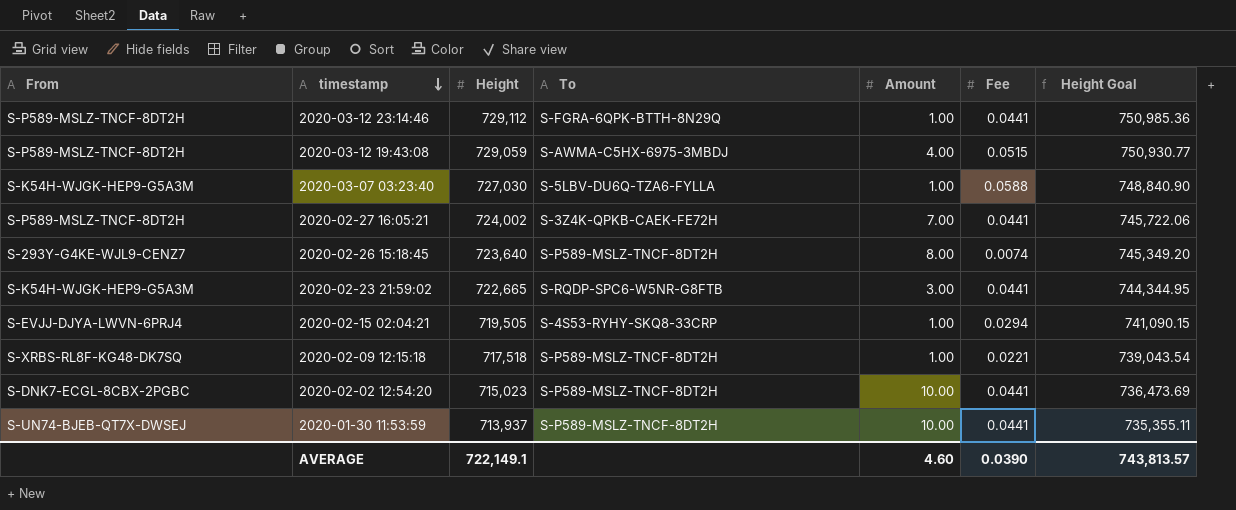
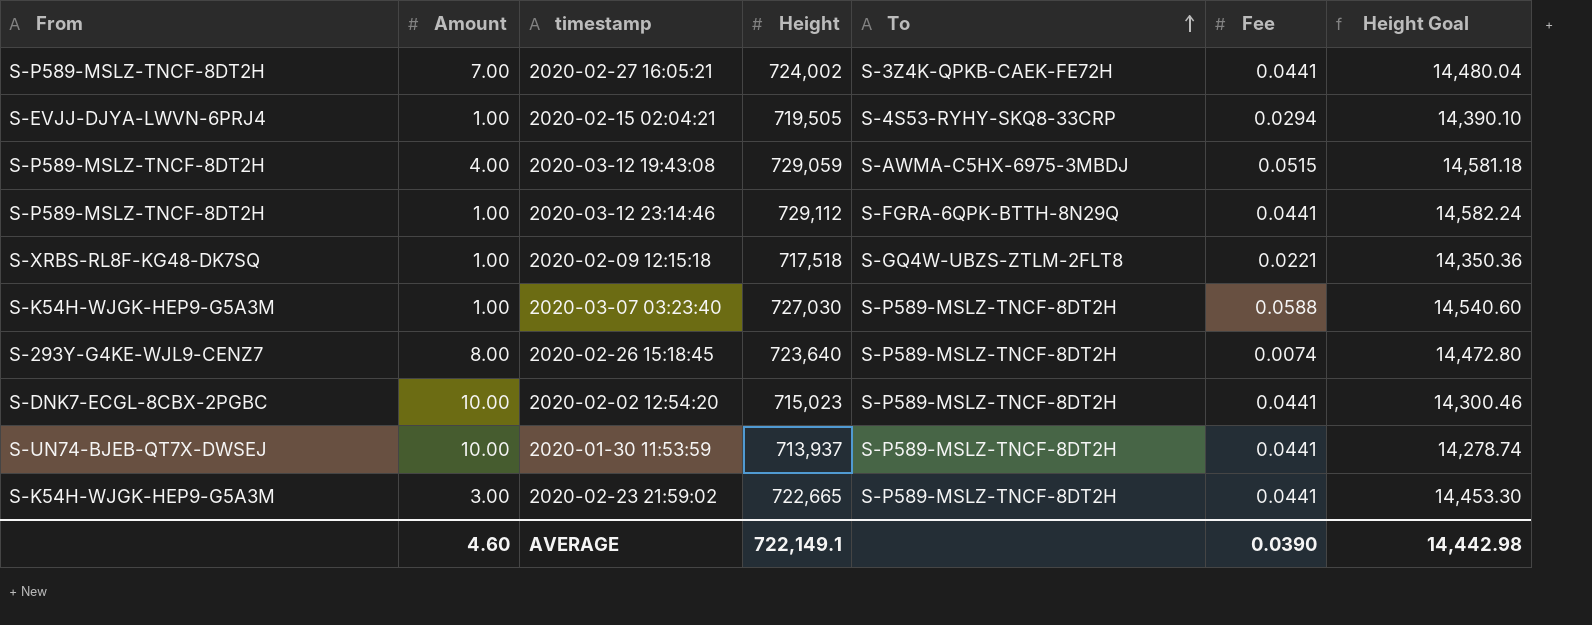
row order: timestamp descending -> To ascending
column Amount | position: 5 -> 2
column Height Goal | formula: [Height] * 1.03 -> [Height] * 0.02
2020-02-09 12:15:18 | To: S-P589-MSLZ-TNCF-8DT2H -> S-GQ4W-UBZS-ZTLM-2FLT8
2020-03-07 03:23:40 | To: S-5LBV-DU6Q-TZA6-FYLLA -> S-P589-MSLZ-TNCF-8DT2H
2020-02-23 21:59:02 | To: S-RQDP-SPC6-W5NR-G8FTB -> S-P589-MSLZ-TNCF-8DT2H
AVERAGE | Height Goal: 743,813.57 -> 14,442.98

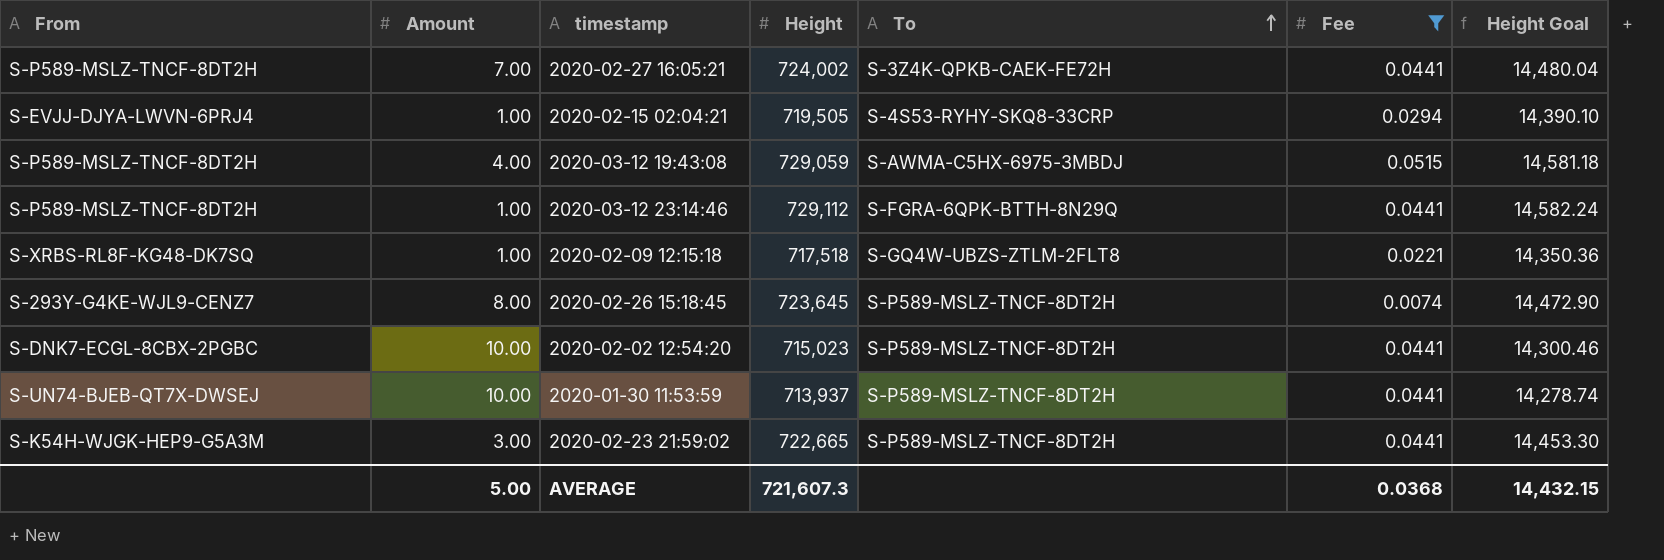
filter: none -> Fee != 0.0588
2020-02-26 15:18:45 | Height: 723,640 -> 723,645
2020-02-26 15:18:45 | Height Goal: 14,472.80 -> 14,472.90
AVERAGE | Amount: 4.60 -> 5.00
AVERAGE | Height: 722,149.1 -> 721,607.3
AVERAGE | Fee: 0.0390 -> 0.0368
AVERAGE | Height Goal: 14,442.98 -> 14,432.15

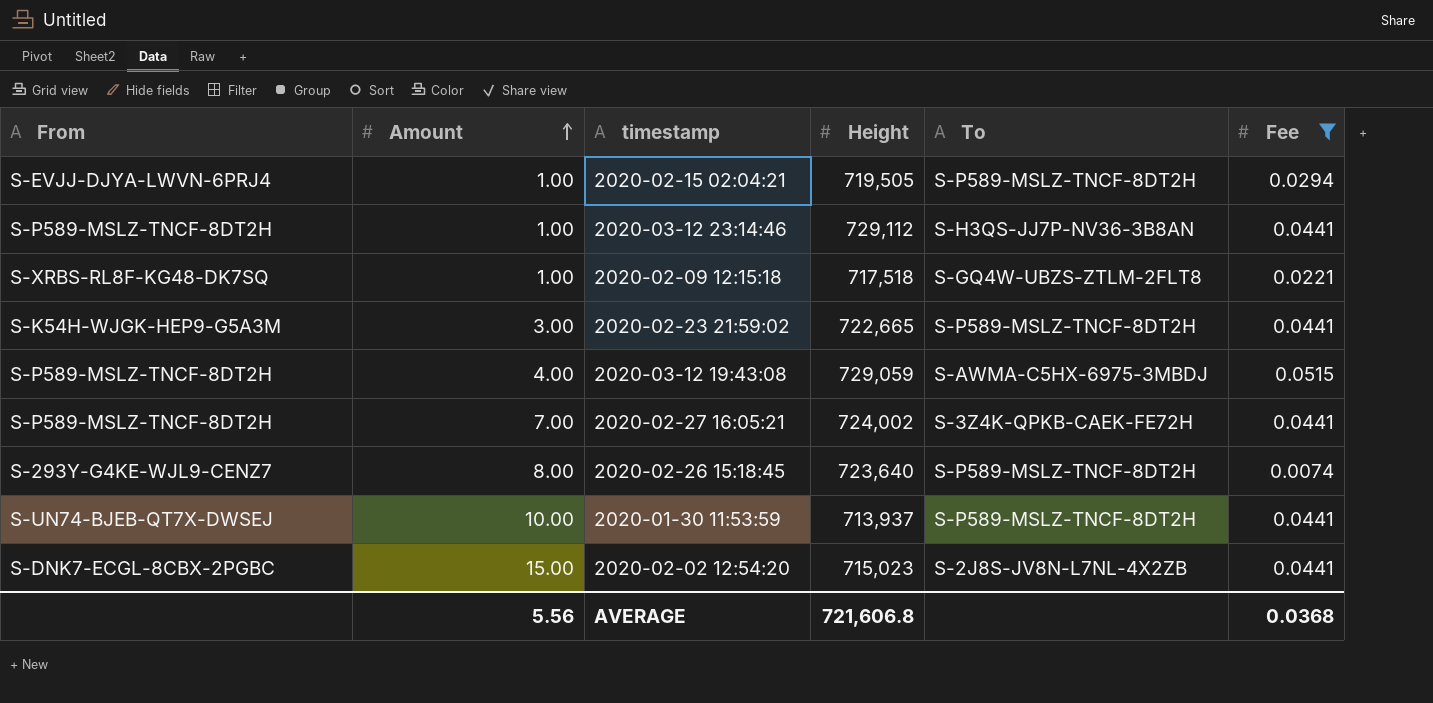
row order: To ascending -> Amount ascending
column Height Goal | formula: [Height] * 0.02 -> none
2020-02-15 02:04:21 | To: S-4S53-RYHY-SKQ8-33CRP -> S-P589-MSLZ-TNCF-8DT2H
2020-03-12 23:14:46 | To: S-FGRA-6QPK-BTTH-8N29Q -> S-H3QS-JJ7P-NV36-3B8AN
2020-02-26 15:18:45 | Height: 723,645 -> 723,640
2020-02-02 12:54:20 | Amount: 10.00 -> 15.00
2020-02-02 12:54:20 | To: S-P589-MSLZ-TNCF-8DT2H -> S-2J8S-JV8N-L7NL-4X2ZB
AVERAGE | Amount: 5.00 -> 5.56
AVERAGE | Height: 721,607.3 -> 721,606.8

